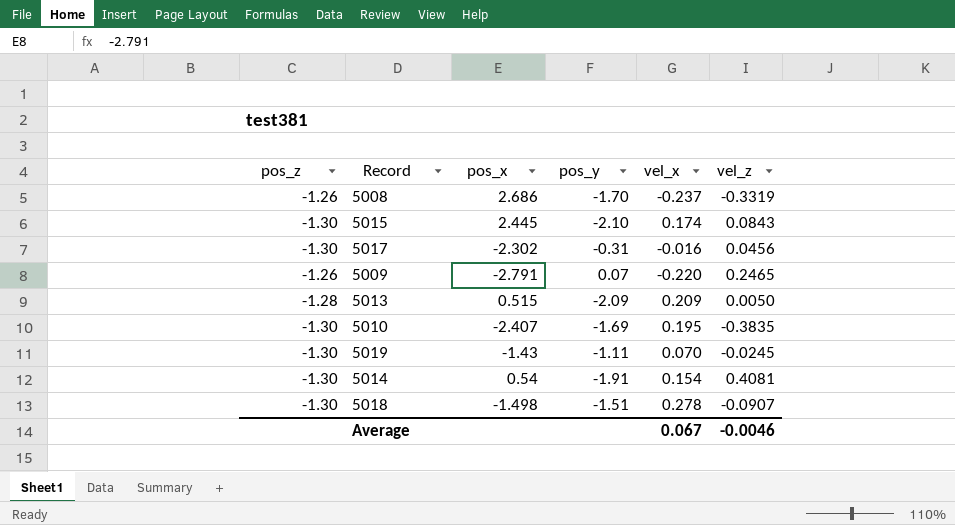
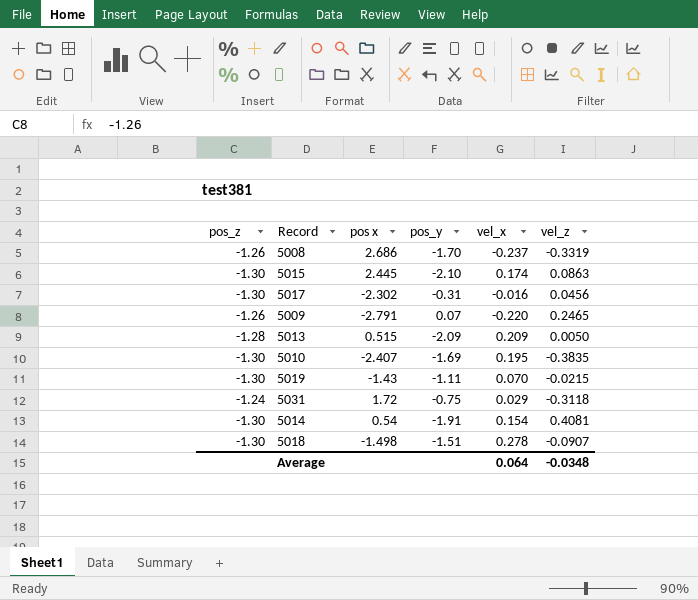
column name: pos_x -> pos x
5015 | vel_z: 0.0843 -> 0.0863
5019 | vel_z: -0.0245 -> -0.0215
row 5031: none -> -1.24 | 1.72 | -0.75 | 0.029 | -0.3118
Average | vel_x: 0.067 -> 0.064
Average | vel_z: -0.0046 -> -0.0348

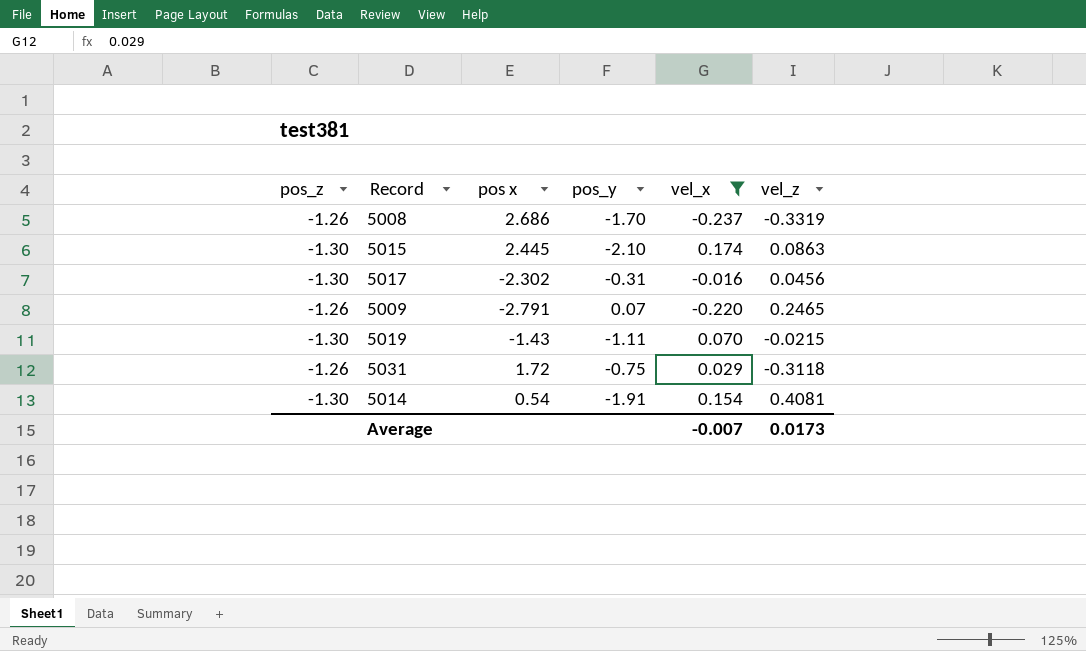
filter: none -> vel_x <= 0.174
5031 | pos_z: -1.24 -> -1.26
Average | vel_x: 0.064 -> -0.007
Average | vel_z: -0.0348 -> 0.0173

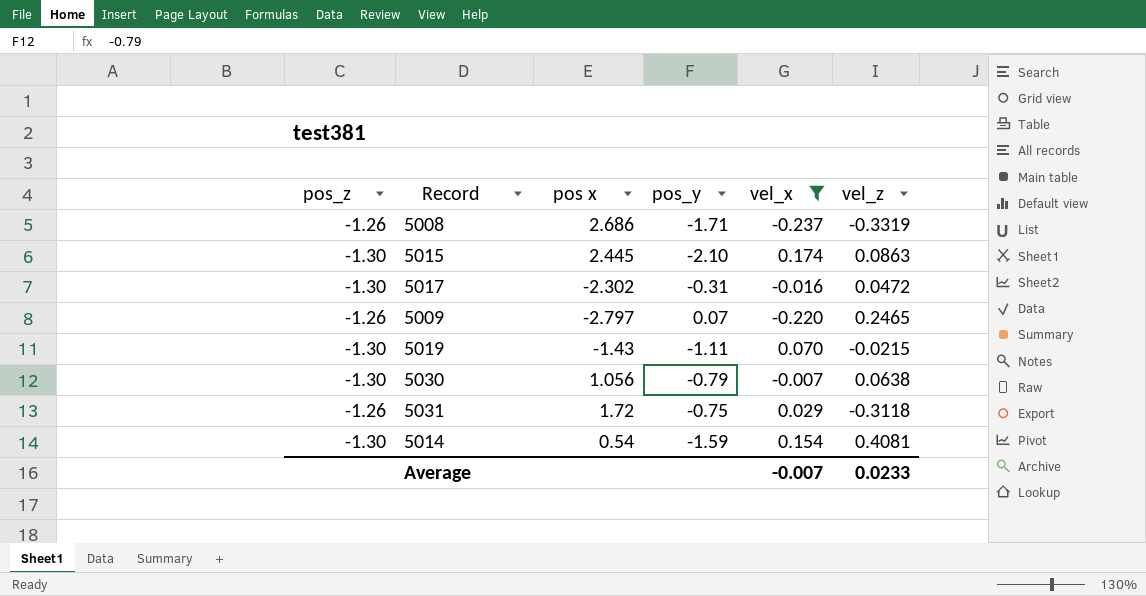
5008 | pos_y: -1.70 -> -1.71
5017 | vel_z: 0.0456 -> 0.0472
5009 | pos x: -2.791 -> -2.797
row 5030: none -> -1.30 | 1.056 | -0.79 | -0.007 | 0.0638
5014 | pos_y: -1.91 -> -1.59
Average | vel_z: 0.0173 -> 0.0233

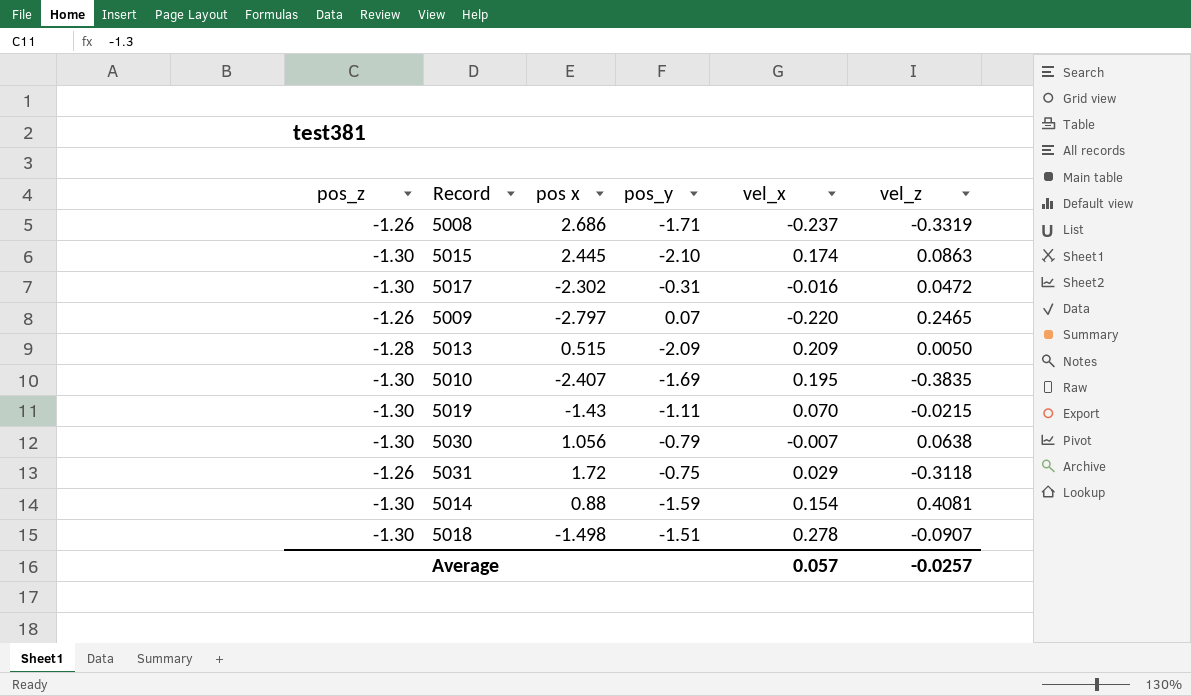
filter: vel_x <= 0.174 -> none
5014 | pos x: 0.54 -> 0.88
Average | vel_x: -0.007 -> 0.057
Average | vel_z: 0.0233 -> -0.0257

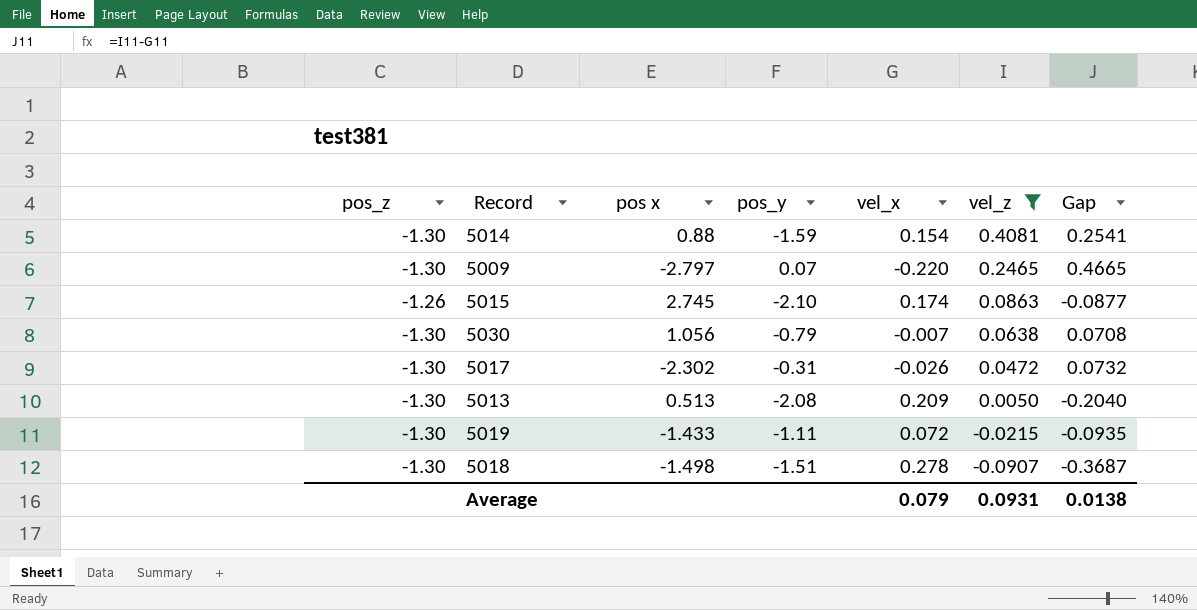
filter: none -> vel_z >= -0.0907
row order: none -> vel_z descending
column Gap | formula: none -> [vel_z] - [vel_x]
5009 | pos_z: -1.26 -> -1.30
5015 | pos_z: -1.30 -> -1.26
5015 | pos x: 2.445 -> 2.745
5017 | vel_x: -0.016 -> -0.026
5013 | pos_z: -1.28 -> -1.30
5013 | pos x: 0.515 -> 0.513
5013 | pos_y: -2.09 -> -2.08
5019 | pos x: -1.43 -> -1.433
5019 | vel_x: 0.070 -> 0.072
Average | vel_x: 0.057 -> 0.079
Average | vel_z: -0.0257 -> 0.0931

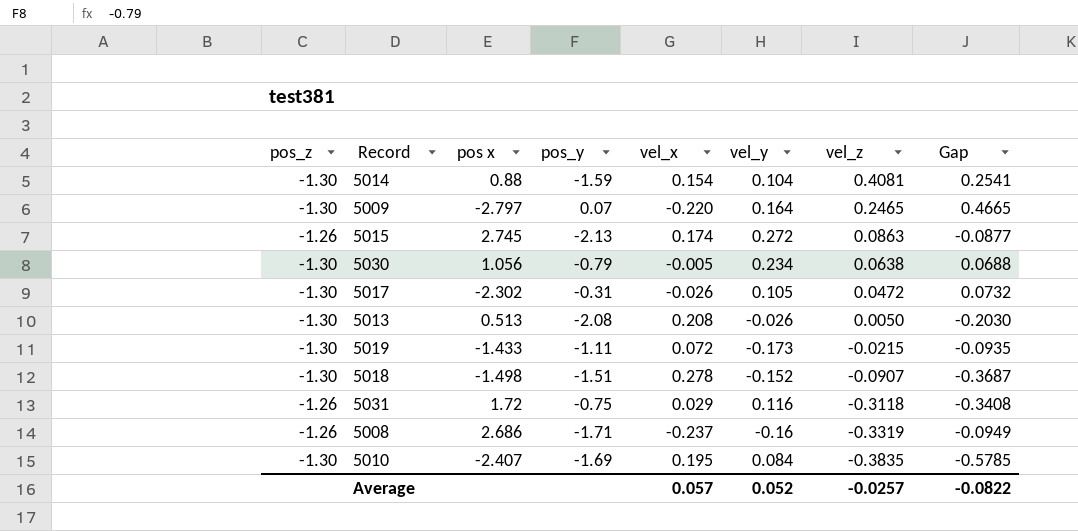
filter: vel_z >= -0.0907 -> none
column vel_y | position: none -> 6
5015 | pos_y: -2.10 -> -2.13
5030 | vel_x: -0.007 -> -0.005
5030 | Gap: 0.0708 -> 0.0688
5013 | vel_x: 0.209 -> 0.208
5013 | Gap: -0.2040 -> -0.2030
Average | vel_x: 0.079 -> 0.057
Average | vel_z: 0.0931 -> -0.0257
Average | Gap: 0.0138 -> -0.0822

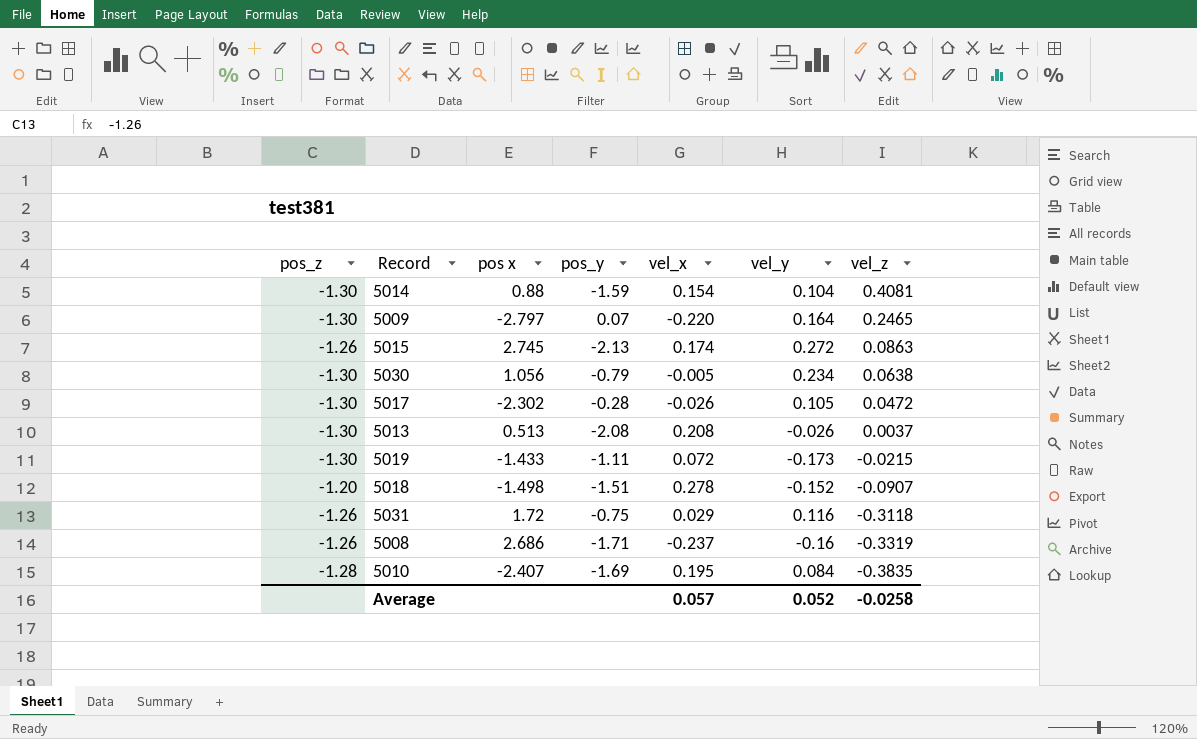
column Gap | formula: [vel_z] - [vel_x] -> none
5017 | pos_y: -0.31 -> -0.28
5013 | vel_z: 0.0050 -> 0.0037
5018 | pos_z: -1.30 -> -1.20
5010 | pos_z: -1.30 -> -1.28
Average | vel_z: -0.0257 -> -0.0258

